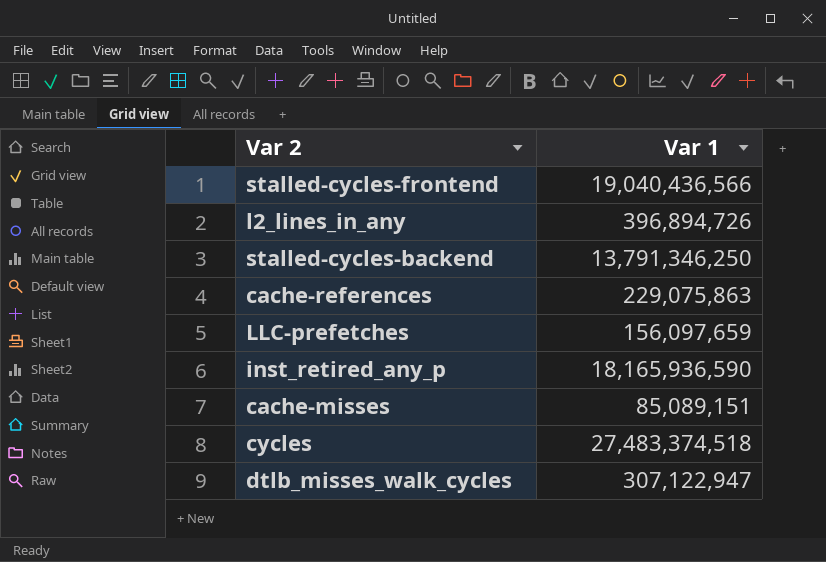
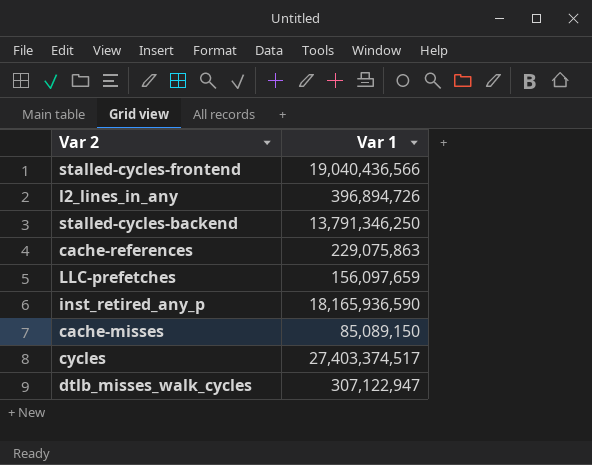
cache-misses | Var 1: 85,089,151 -> 85,089,150
cycles | Var 1: 27,483,374,518 -> 27,403,374,517

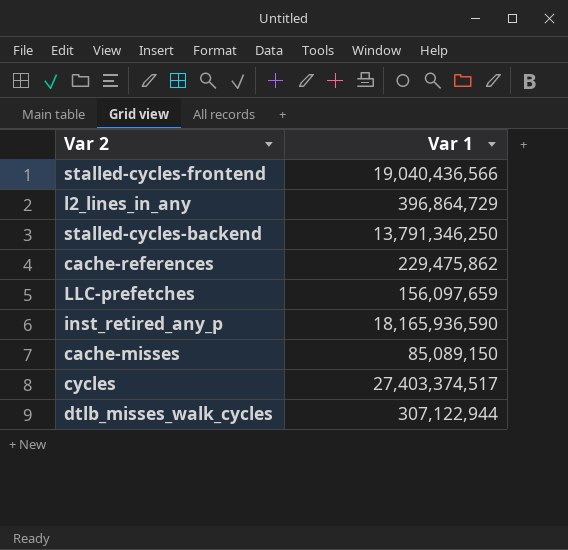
l2_lines_in_any | Var 1: 396,894,726 -> 396,864,729
cache-references | Var 1: 229,075,863 -> 229,475,862
dtlb_misses_walk_cycles | Var 1: 307,122,947 -> 307,122,944

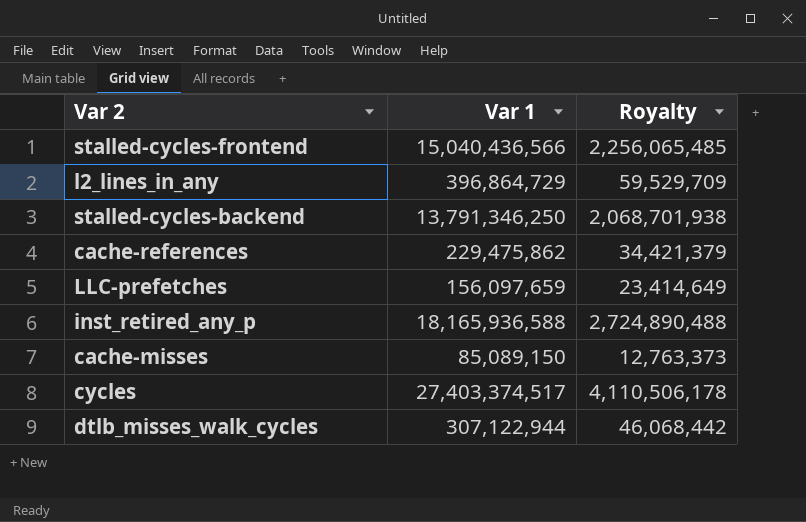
column Royalty | formula: none -> [Var 1] * 0.15
stalled-cycles-frontend | Var 1: 19,040,436,566 -> 15,040,436,566
inst_retired_any_p | Var 1: 18,165,936,590 -> 18,165,936,588

